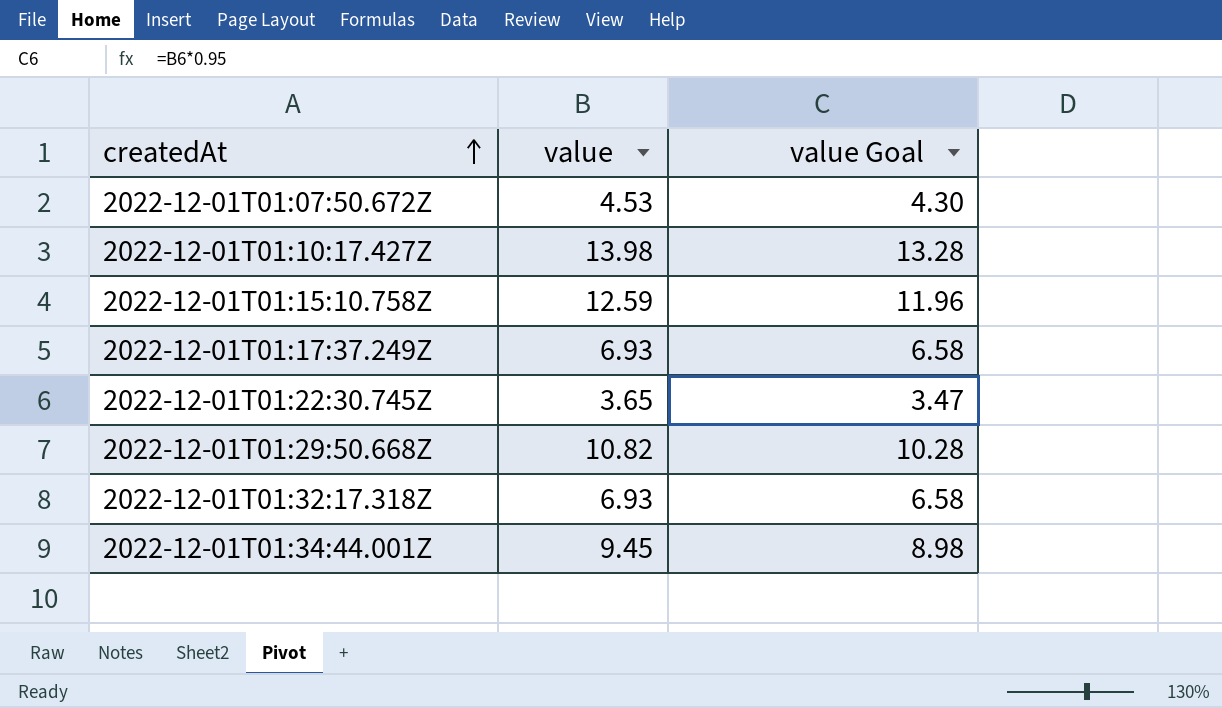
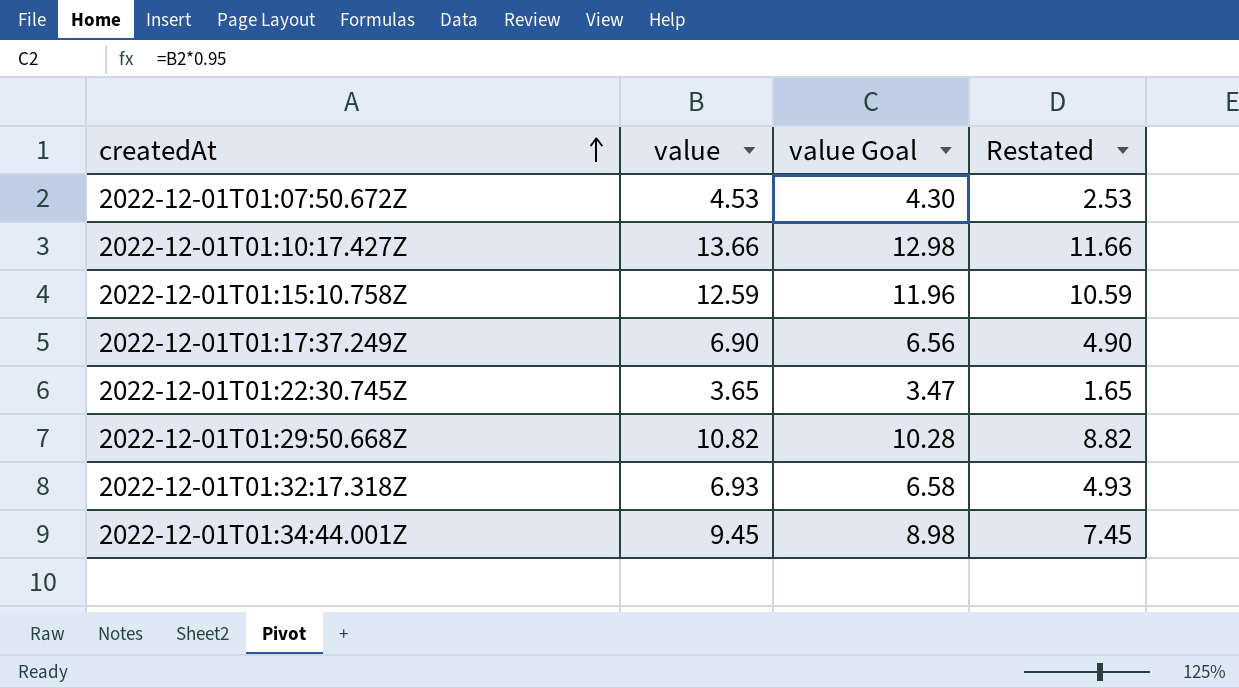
column Restated | formula: none -> [value] - 2
2022-12-01T01:10:17.427Z | value: 13.98 -> 13.66
2022-12-01T01:10:17.427Z | value Goal: 13.28 -> 12.98
2022-12-01T01:17:37.249Z | value: 6.93 -> 6.90
2022-12-01T01:17:37.249Z | value Goal: 6.58 -> 6.56

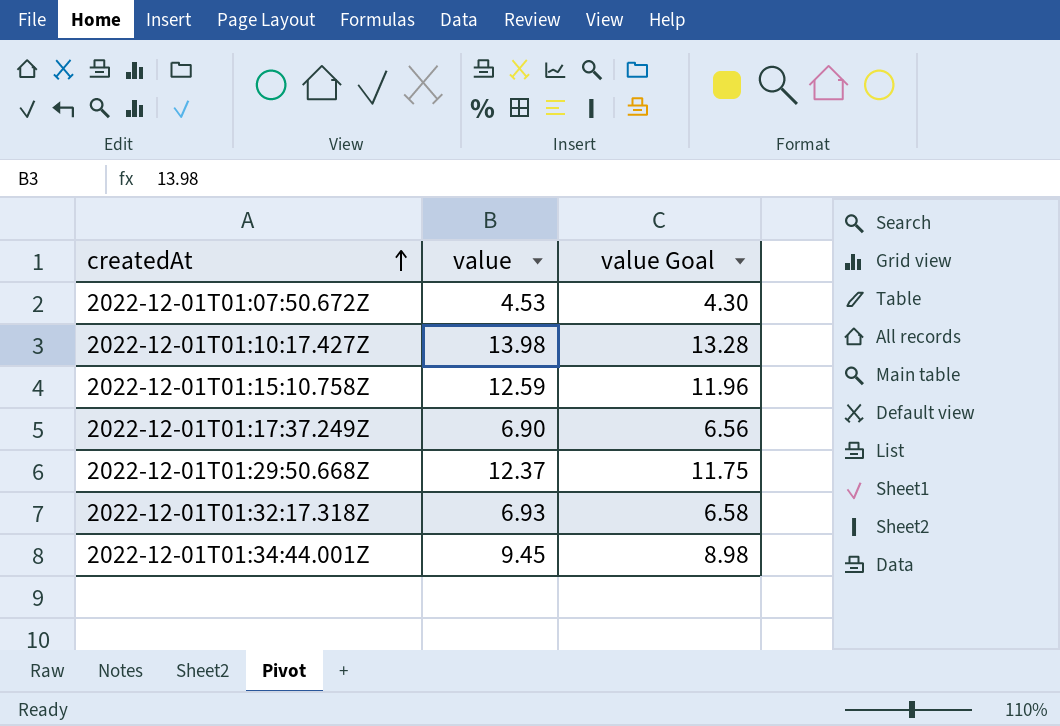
column Restated | formula: [value] - 2 -> none
row 2022-12-01T01:22:30.745Z: 3.65 | 3.47 | 1.65 -> none
2022-12-01T01:10:17.427Z | value: 13.66 -> 13.98
2022-12-01T01:10:17.427Z | value Goal: 12.98 -> 13.28
2022-12-01T01:29:50.668Z | value: 10.82 -> 12.37
2022-12-01T01:29:50.668Z | value Goal: 10.28 -> 11.75

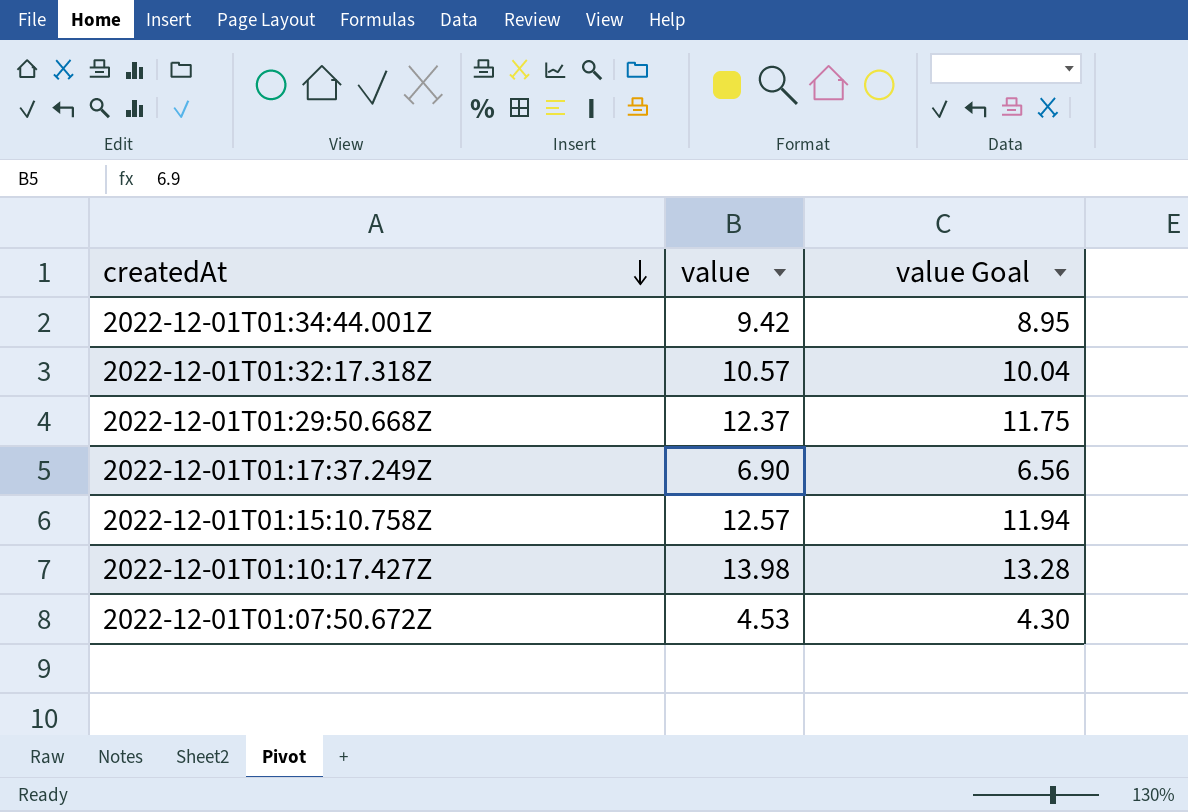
row order: createdAt ascending -> createdAt descending
2022-12-01T01:34:44.001Z | value: 9.45 -> 9.42
2022-12-01T01:34:44.001Z | value Goal: 8.98 -> 8.95
2022-12-01T01:32:17.318Z | value: 6.93 -> 10.57
2022-12-01T01:32:17.318Z | value Goal: 6.58 -> 10.04
2022-12-01T01:15:10.758Z | value: 12.59 -> 12.57
2022-12-01T01:15:10.758Z | value Goal: 11.96 -> 11.94

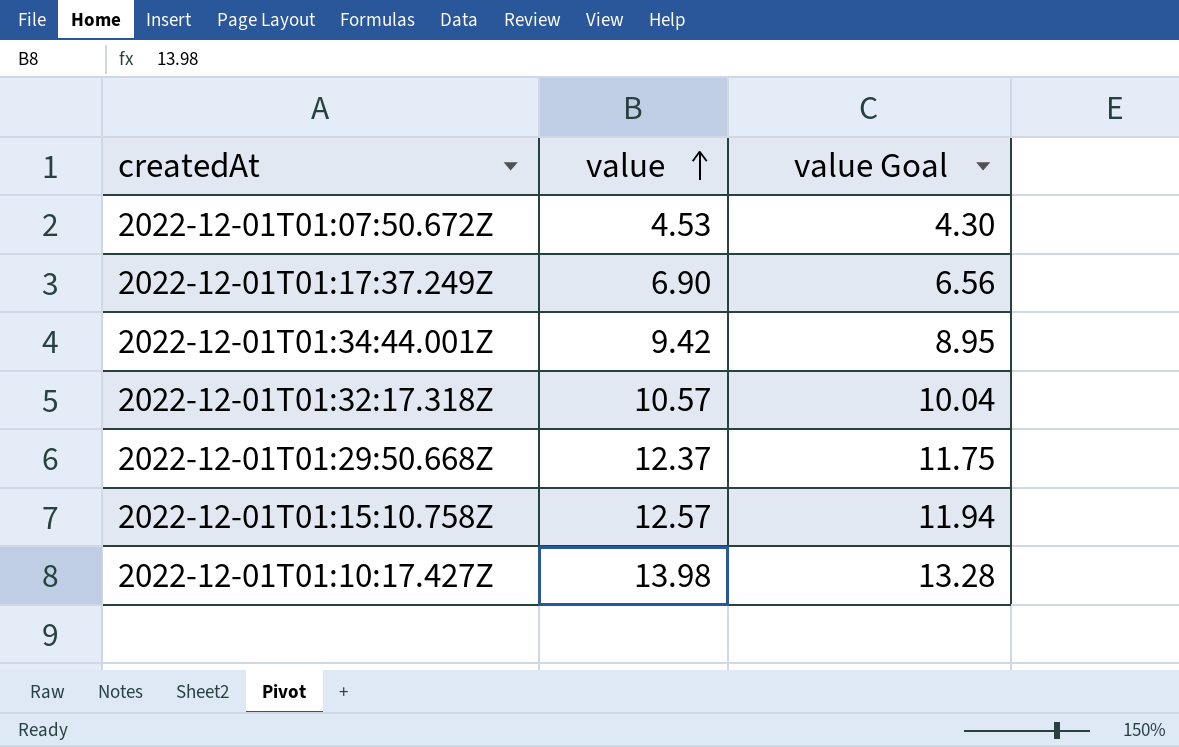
row order: createdAt descending -> value ascending

